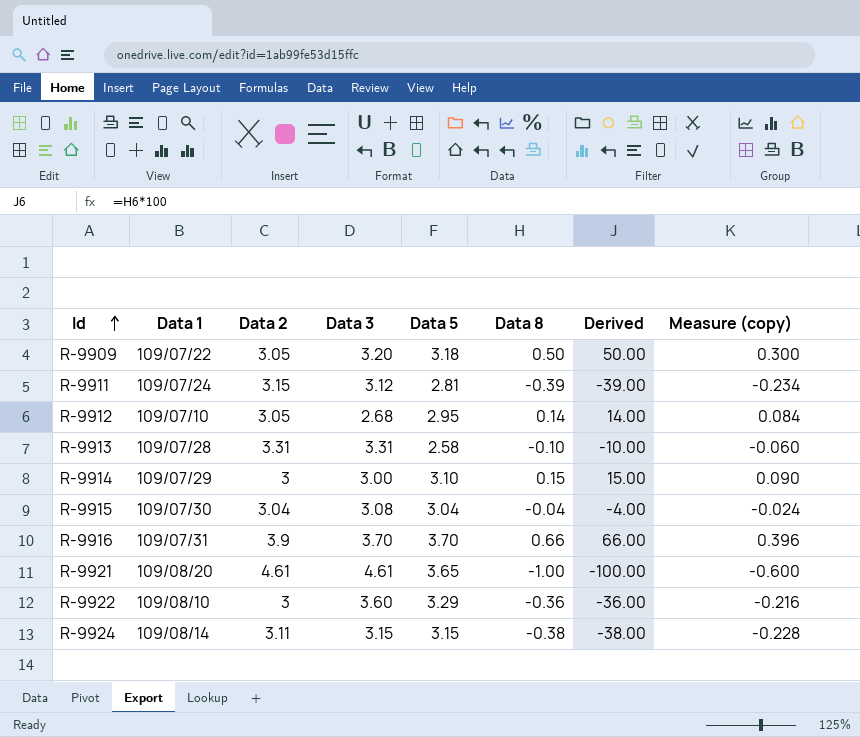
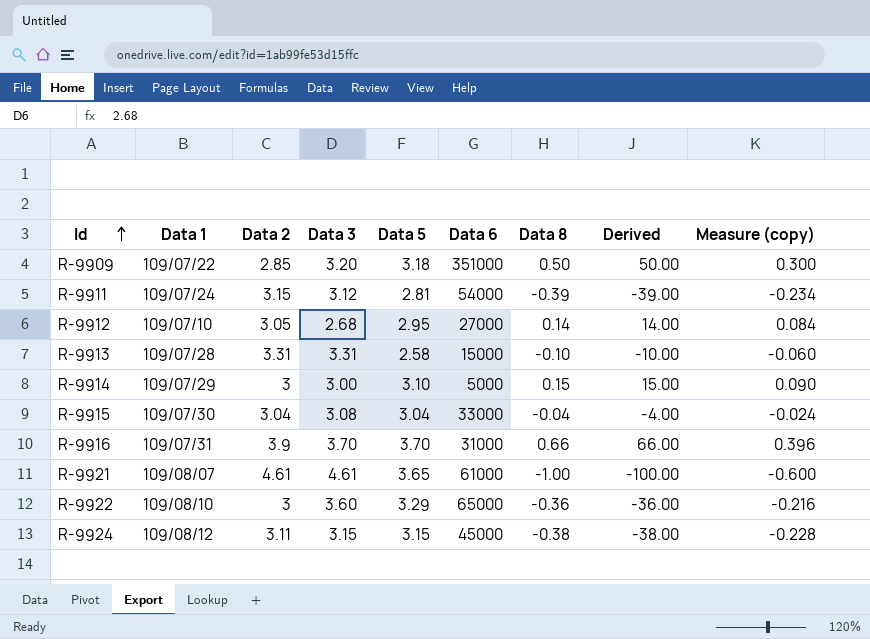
column Data 6 | position: none -> 6
R-9909 | Data 2: 3.05 -> 2.85
R-9921 | Data 1: 109/08/20 -> 109/08/07
R-9924 | Data 1: 109/08/14 -> 109/08/12

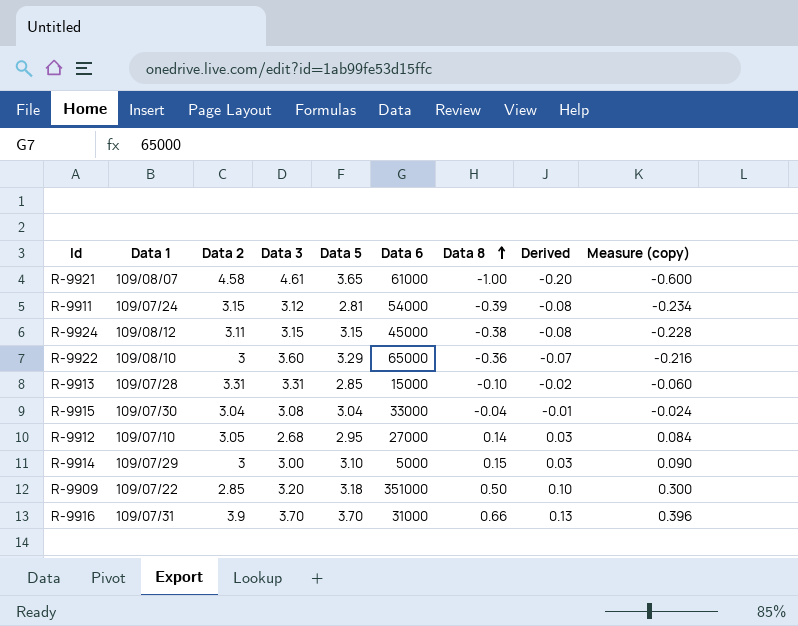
row order: Id ascending -> Data 8 ascending
column Derived | formula: [Data 8] * 100 -> [Data 8] * 0.2
R-9921 | Data 2: 4.61 -> 4.58
R-9913 | Data 5: 2.58 -> 2.85

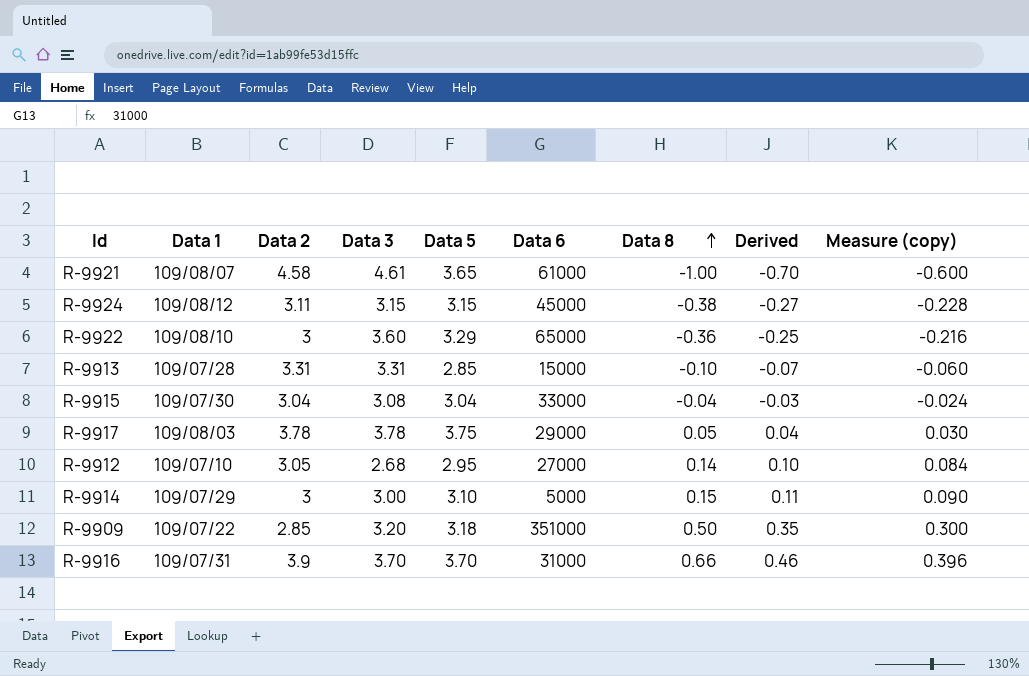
column Derived | formula: [Data 8] * 0.2 -> [Data 8] * 0.7
row R-9911: 109/07/24 | 3.15 | 3.12 | 2.81 | 54000 | -0.39 | -0.08 | -0.234 -> none
row R-9917: none -> 109/08/03 | 3.78 | 3.78 | 3.75 | 29000 | 0.05 | 0.04 | 0.030

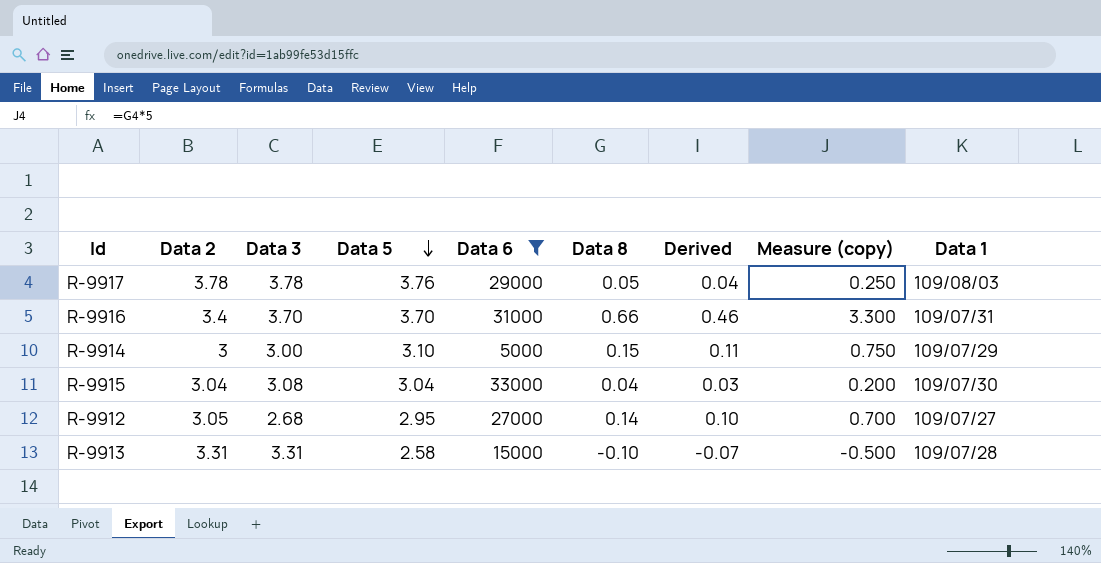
filter: none -> Data 6 <= 33000
row order: Data 8 ascending -> Data 5 descending
column Measure (copy) | formula: [Data 8] * 0.6 -> [Data 8] * 5
column Data 1 | position: 2 -> 9
R-9917 | Data 5: 3.75 -> 3.76
R-9916 | Data 2: 3.9 -> 3.4
R-9915 | Data 8: -0.04 -> 0.04
R-9915 | Derived: -0.03 -> 0.03
R-9912 | Data 1: 109/07/10 -> 109/07/27
R-9913 | Data 5: 2.85 -> 2.58

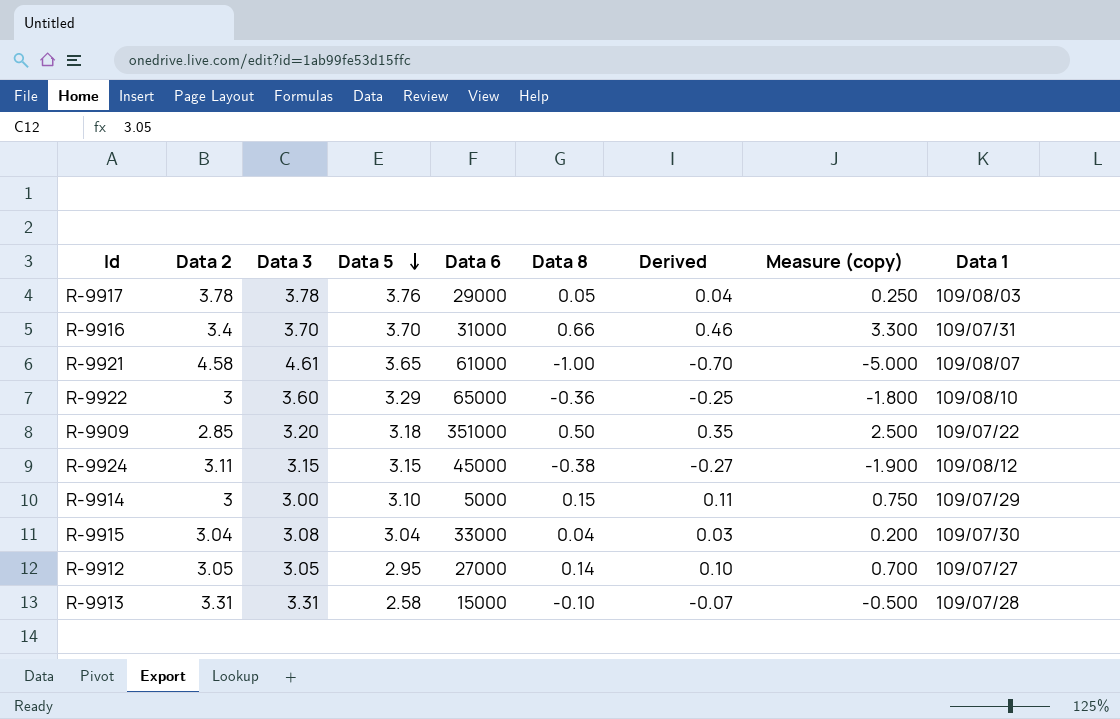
filter: Data 6 <= 33000 -> none
R-9912 | Data 3: 2.68 -> 3.05

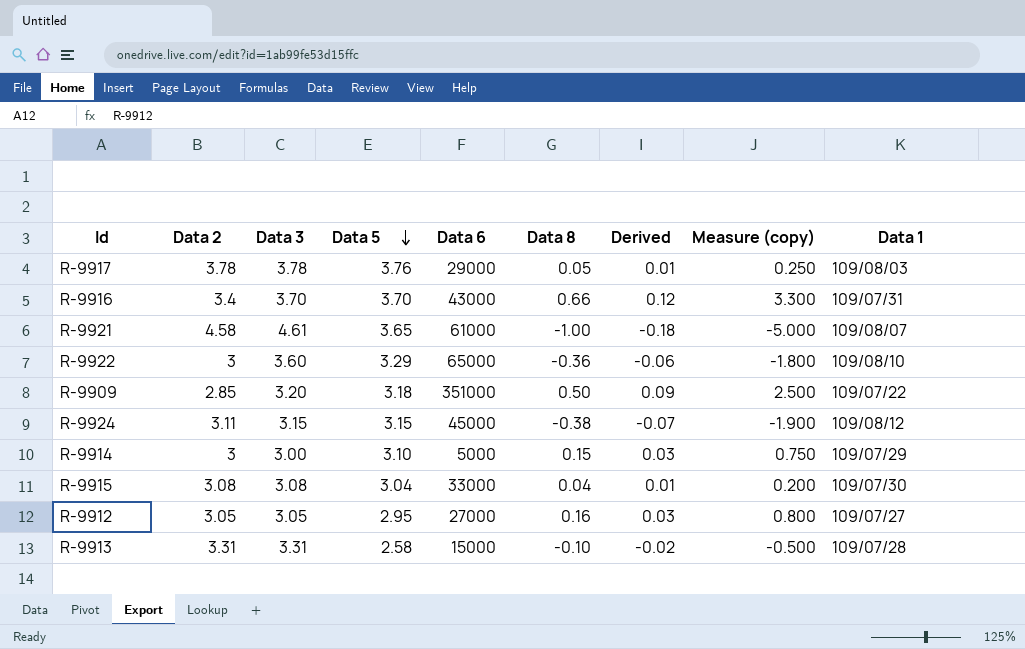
column Derived | formula: [Data 8] * 0.7 -> [Data 8] * 0.18
R-9916 | Data 6: 31000 -> 43000
R-9915 | Data 2: 3.04 -> 3.08
R-9912 | Data 8: 0.14 -> 0.16
R-9912 | Measure (copy): 0.700 -> 0.800

